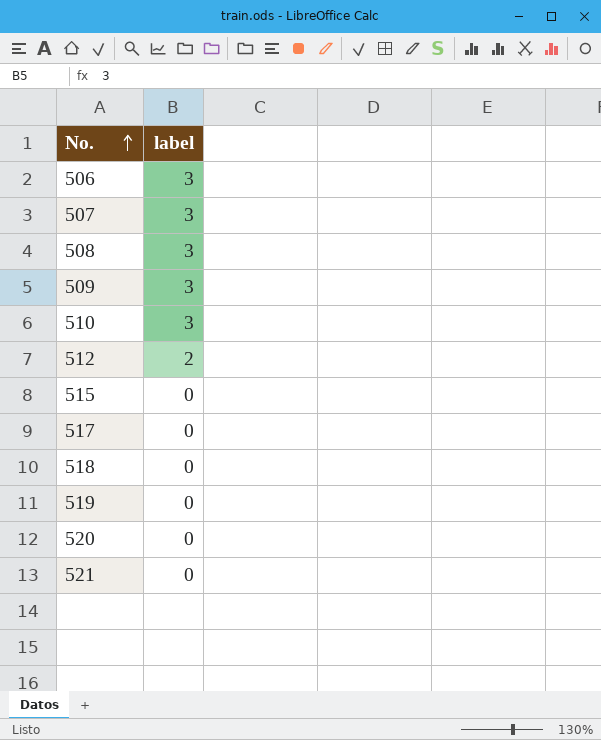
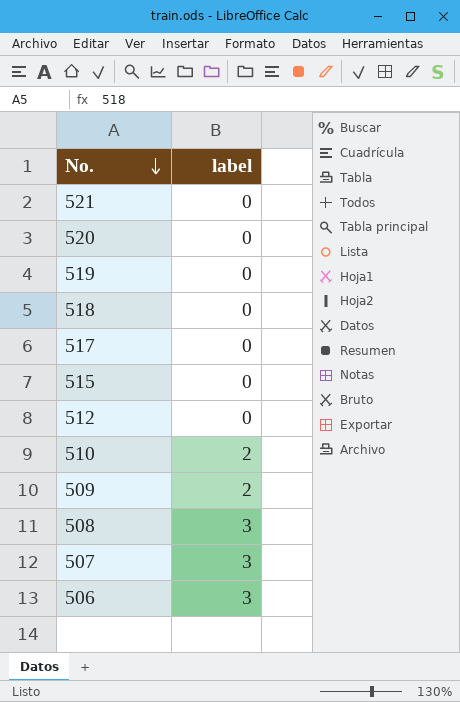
row order: No. ascending -> No. descending
512 | label: 2 -> 0
510 | label: 3 -> 2
509 | label: 3 -> 2

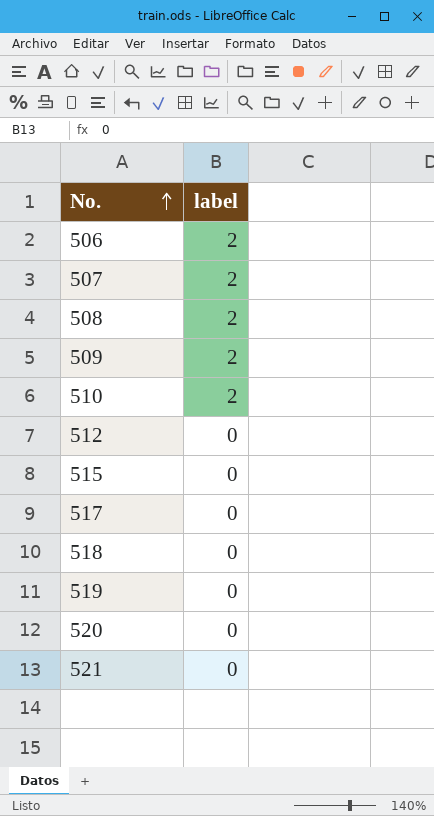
row order: No. descending -> No. ascending
506 | label: 3 -> 2
507 | label: 3 -> 2
508 | label: 3 -> 2

